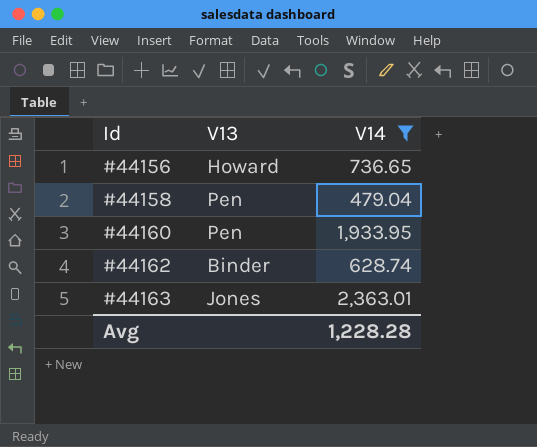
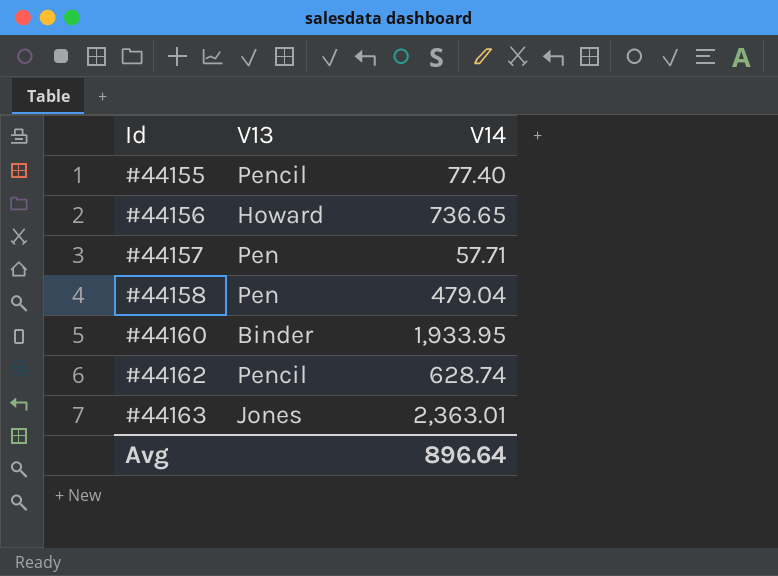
filter: V14 >= 479.04 -> none
#44160 | V13: Pen -> Binder
#44162 | V13: Binder -> Pencil
Avg | V14: 1,228.28 -> 896.64

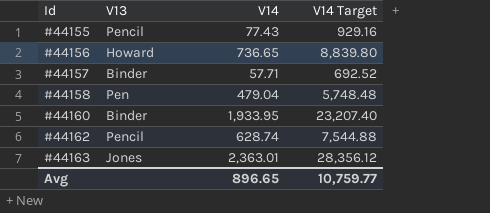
column V14 Target | formula: none -> [V14] * 12
#44155 | V14: 77.40 -> 77.43
#44157 | V13: Pen -> Binder
Avg | V14: 896.64 -> 896.65

